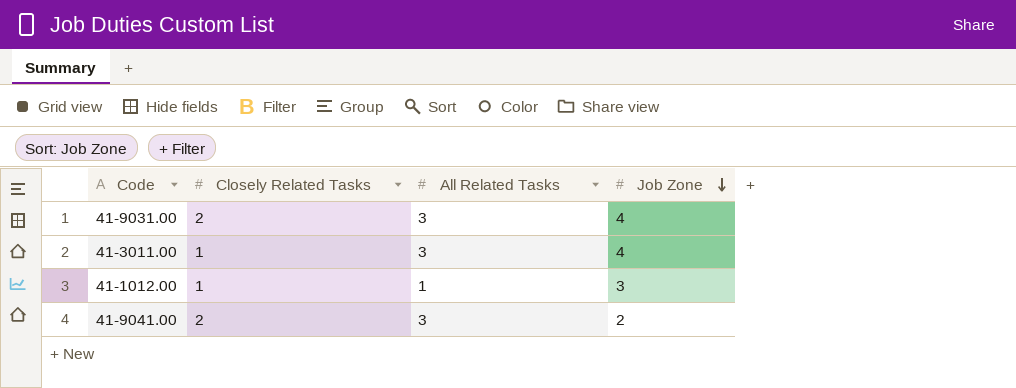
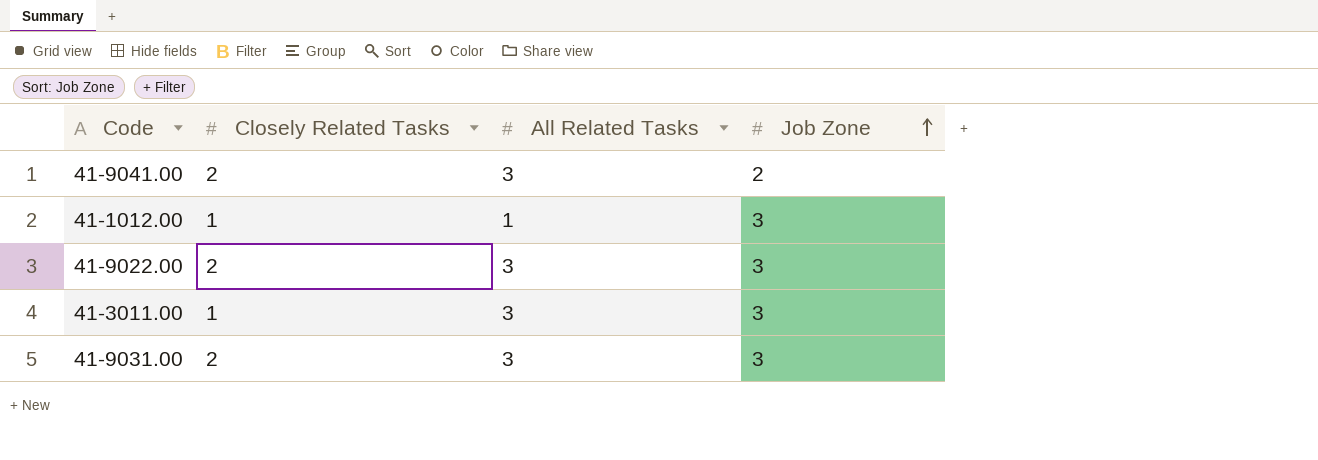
row order: Job Zone descending -> Job Zone ascending
row 41-9022.00: none -> 2 | 3 | 3
41-3011.00 | Job Zone: 4 -> 3
41-9031.00 | Job Zone: 4 -> 3

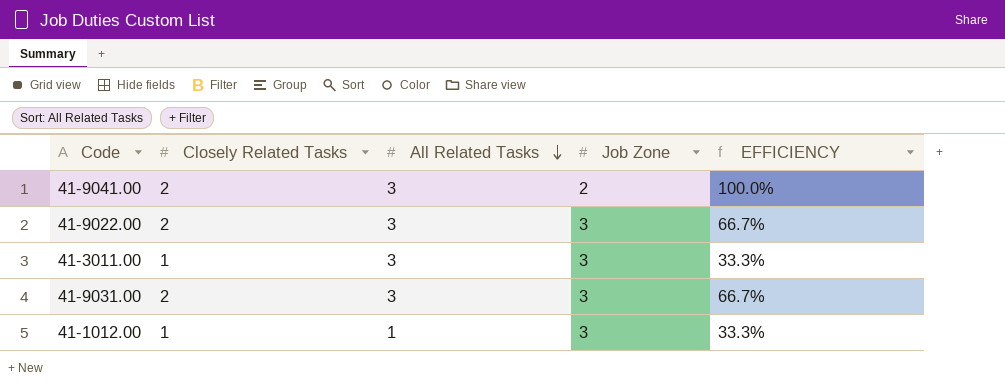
row order: Job Zone ascending -> All Related Tasks descending
column EFFICIENCY | formula: none -> [Closely Related Tasks] / [Job Zone]

